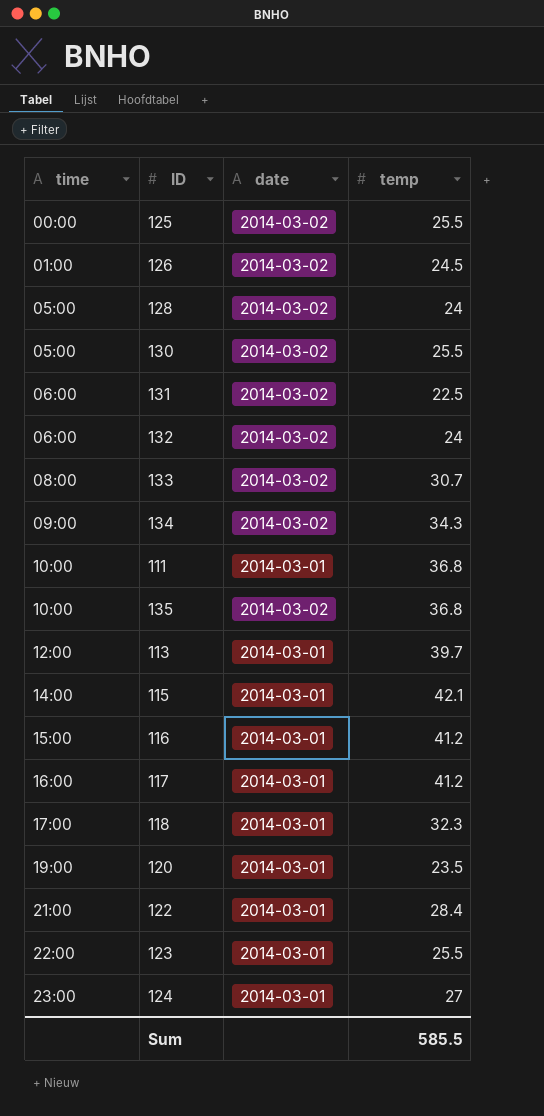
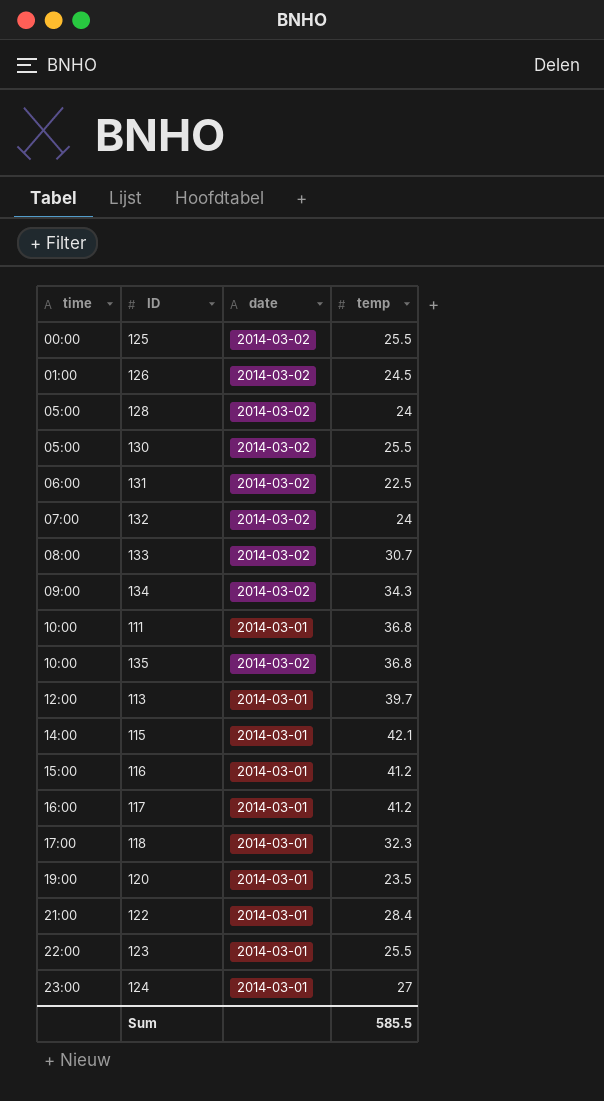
132 | time: 06:00 -> 07:00

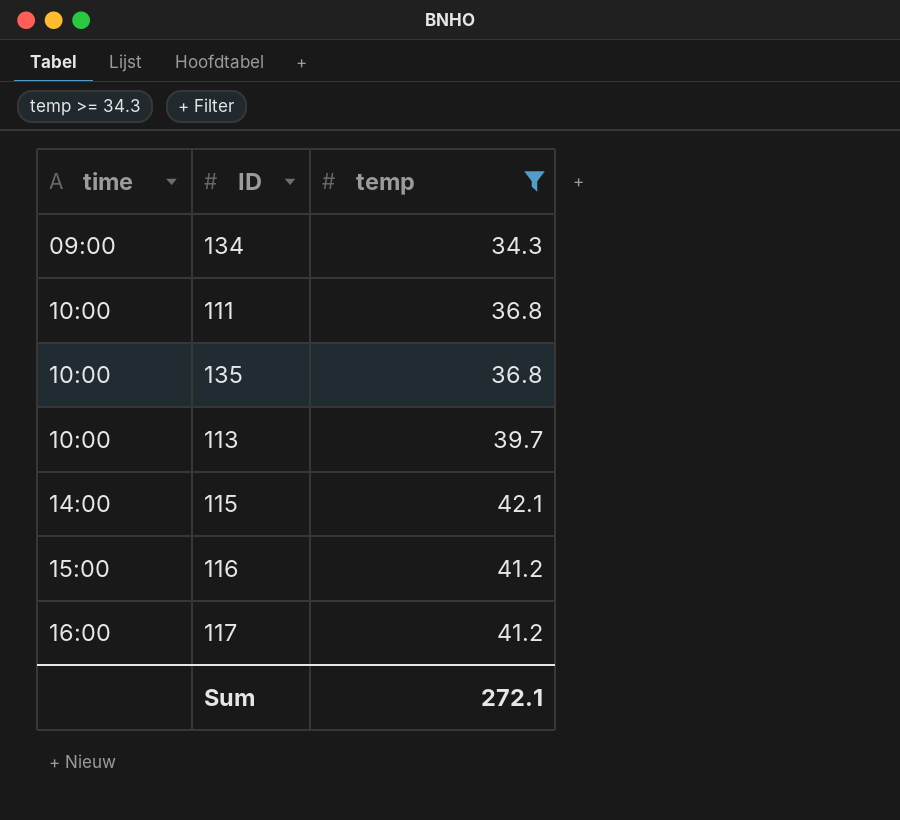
filter: none -> temp >= 34.3
column date | position: 3 -> none
113 | time: 12:00 -> 10:00
Sum | temp: 585.5 -> 272.1

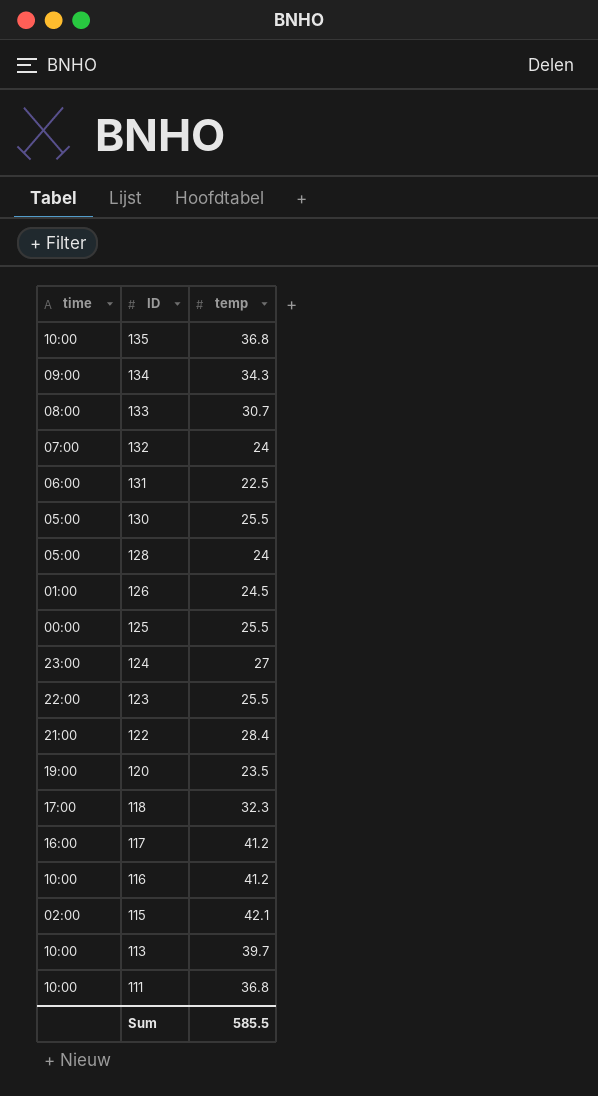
filter: temp >= 34.3 -> none
row order: time ascending -> ID descending
116 | time: 15:00 -> 10:00
115 | time: 14:00 -> 02:00
Sum | temp: 272.1 -> 585.5

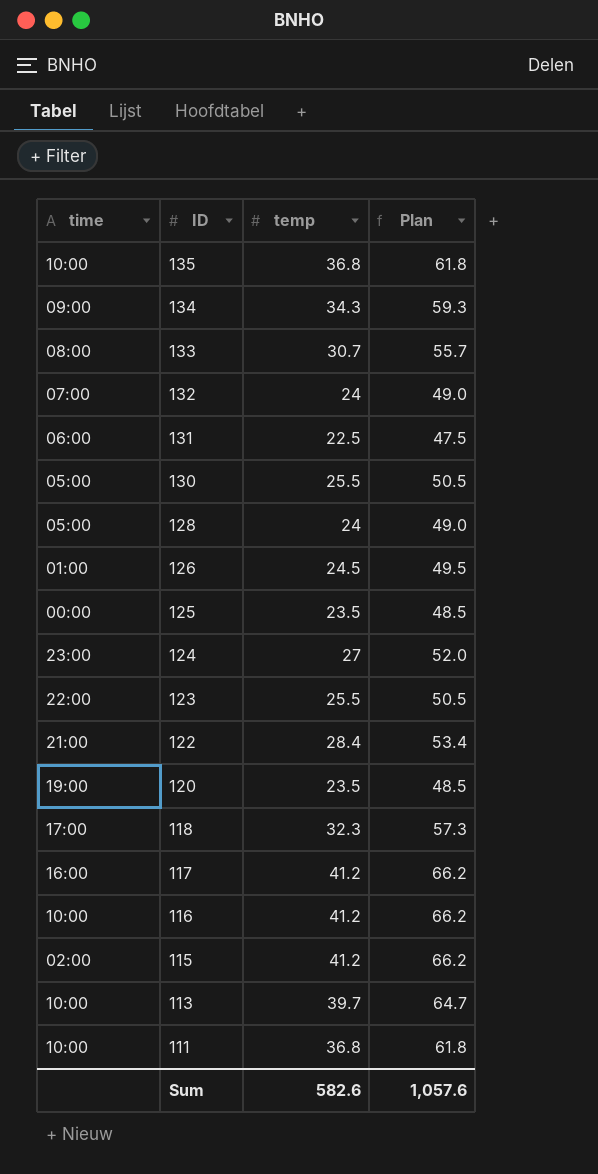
column Plan | formula: none -> [temp] + 25
125 | temp: 25.5 -> 23.5
115 | temp: 42.1 -> 41.2
Sum | temp: 585.5 -> 582.6

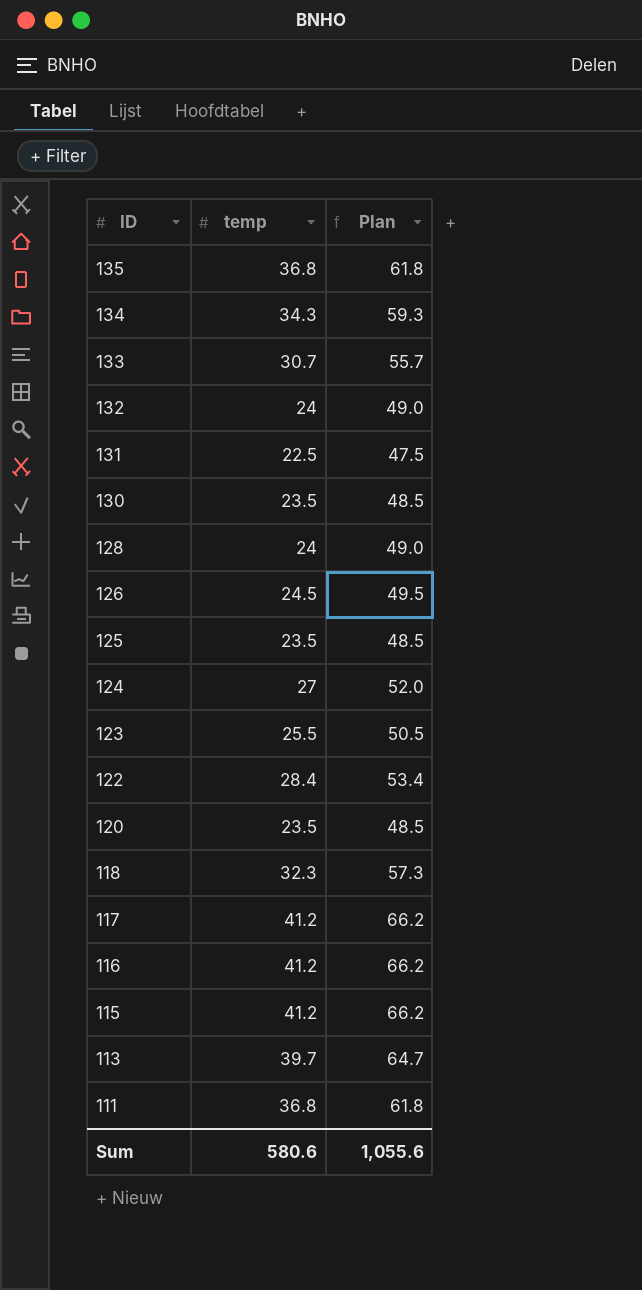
column time | position: 1 -> none
130 | temp: 25.5 -> 23.5
130 | Plan: 50.5 -> 48.5
Sum | temp: 582.6 -> 580.6
Sum | Plan: 1,057.6 -> 1,055.6

